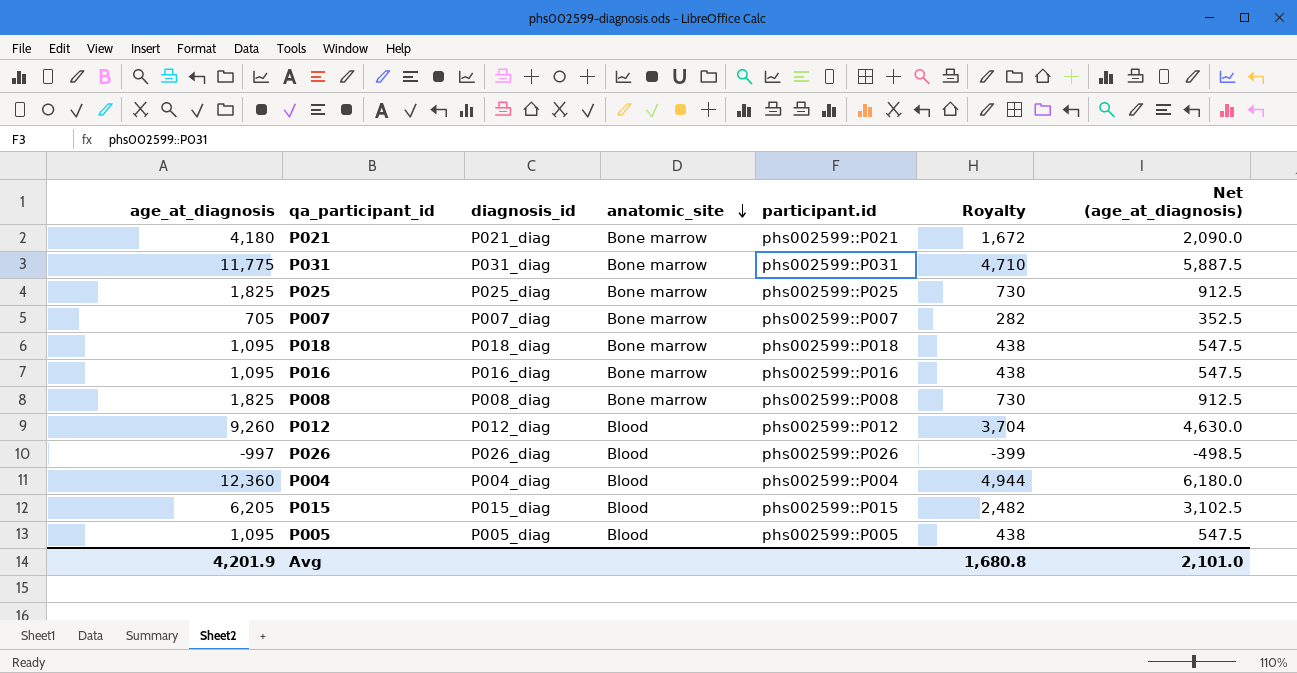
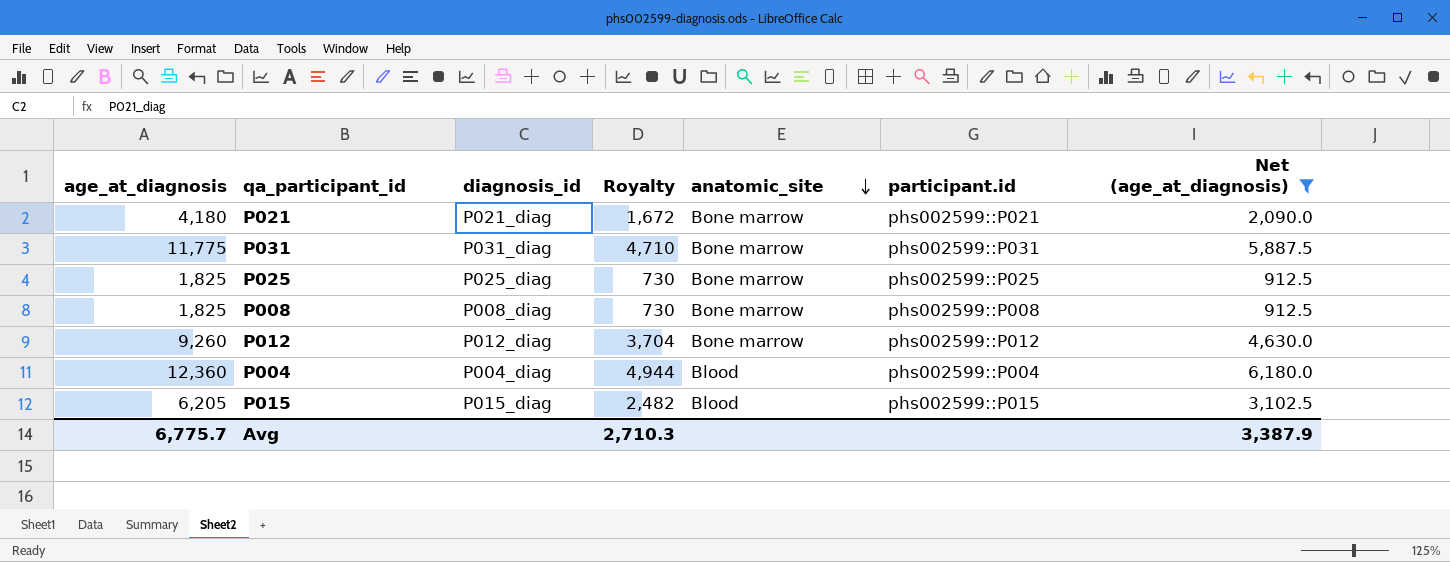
filter: none -> Net (age_at_diagnosis) >= 912.5
column Royalty | position: 6 -> 4
P012 | anatomic_site: Blood -> Bone marrow
Avg | age_at_diagnosis: 4,201.9 -> 6,775.7
Avg | Royalty: 1,680.8 -> 2,710.3
Avg | Net (age_at_diagnosis): 2,101.0 -> 3,387.9

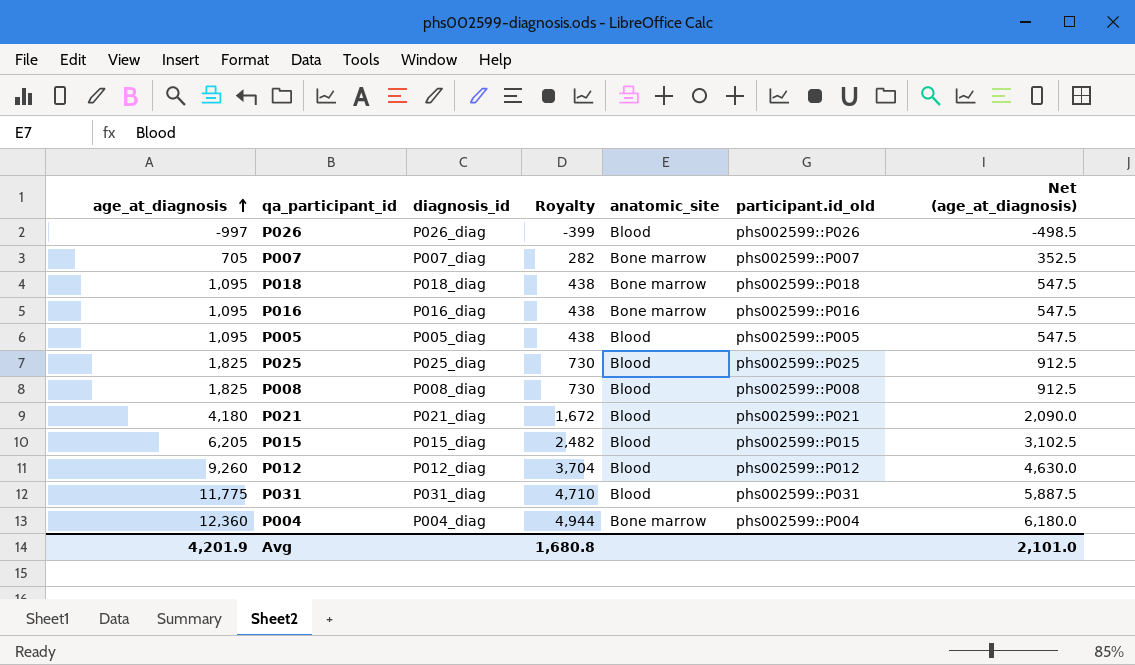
filter: Net (age_at_diagnosis) >= 912.5 -> none
row order: anatomic_site descending -> age_at_diagnosis ascending
column name: participant.id -> participant.id_old
P025 | anatomic_site: Bone marrow -> Blood
P008 | anatomic_site: Bone marrow -> Blood
P021 | anatomic_site: Bone marrow -> Blood
P012 | anatomic_site: Bone marrow -> Blood
P031 | anatomic_site: Bone marrow -> Blood
P004 | anatomic_site: Blood -> Bone marrow
Avg | age_at_diagnosis: 6,775.7 -> 4,201.9
Avg | Royalty: 2,710.3 -> 1,680.8
Avg | Net (age_at_diagnosis): 3,387.9 -> 2,101.0

